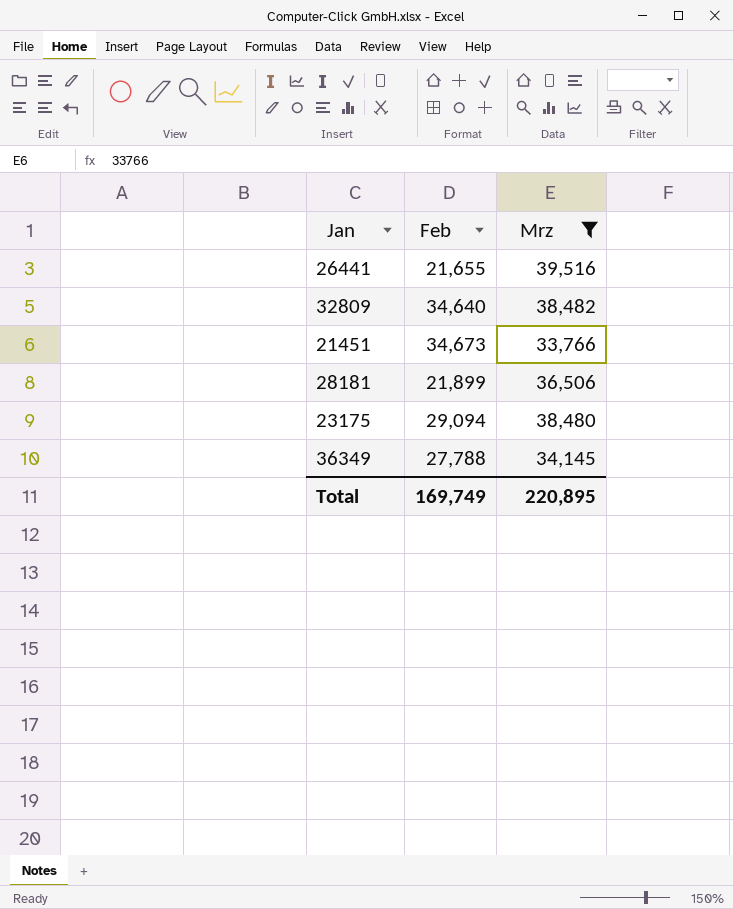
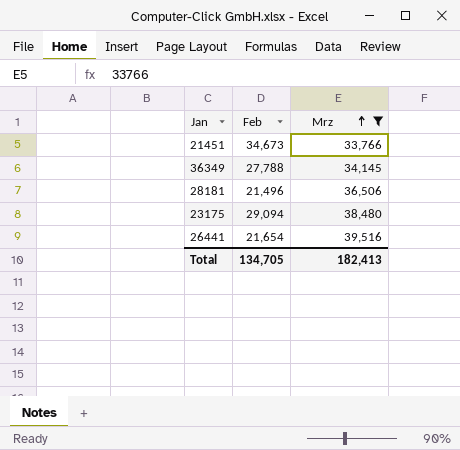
row order: none -> Mrz ascending
row 32809: 34,640 | 38,482 -> none
28181 | Feb: 21,899 -> 21,496
26441 | Feb: 21,655 -> 21,654
Total | Feb: 169,749 -> 134,705
Total | Mrz: 220,895 -> 182,413

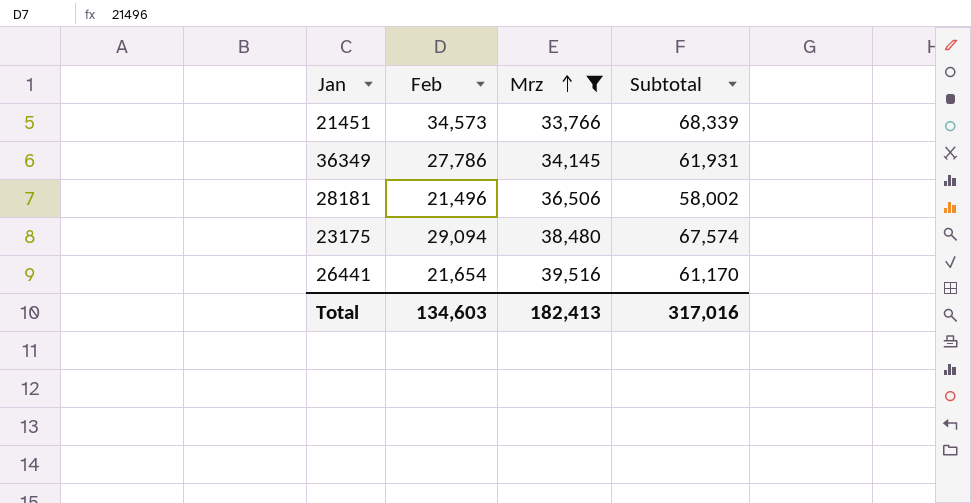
column Subtotal | formula: none -> [Feb] + [Mrz]
21451 | Feb: 34,673 -> 34,573
36349 | Feb: 27,788 -> 27,786
Total | Feb: 134,705 -> 134,603

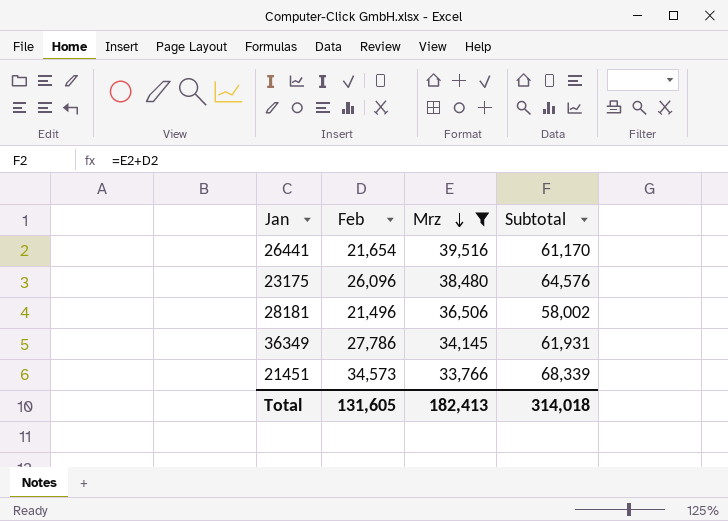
row order: Mrz ascending -> Mrz descending
23175 | Feb: 29,094 -> 26,096
23175 | Subtotal: 67,574 -> 64,576
Total | Feb: 134,603 -> 131,605
Total | Subtotal: 317,016 -> 314,018

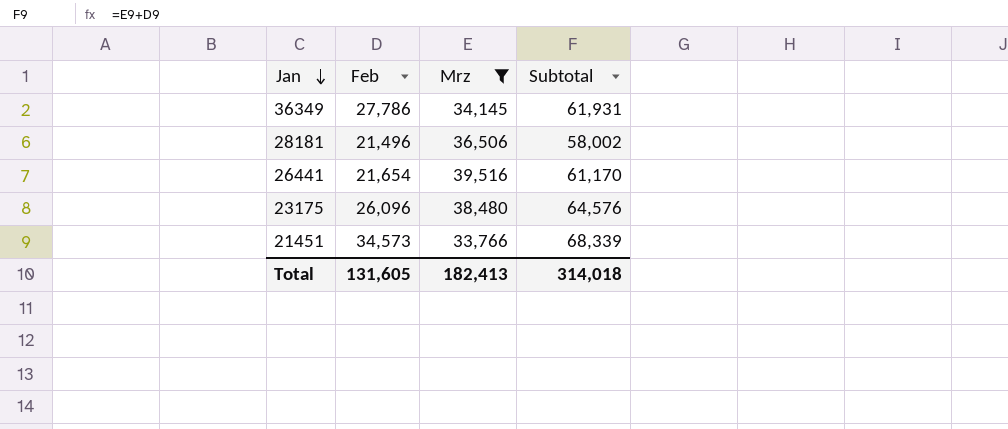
row order: Mrz descending -> Jan descending

